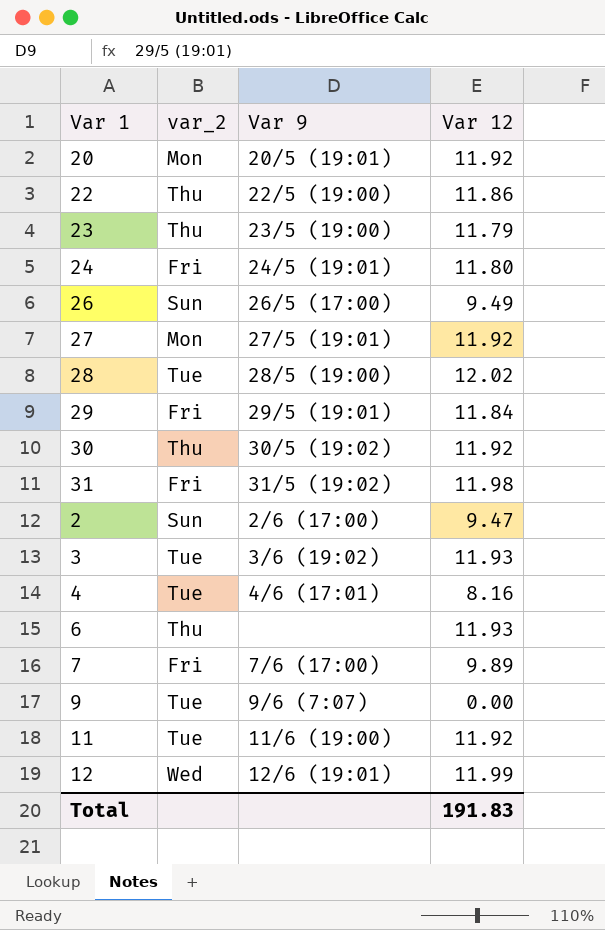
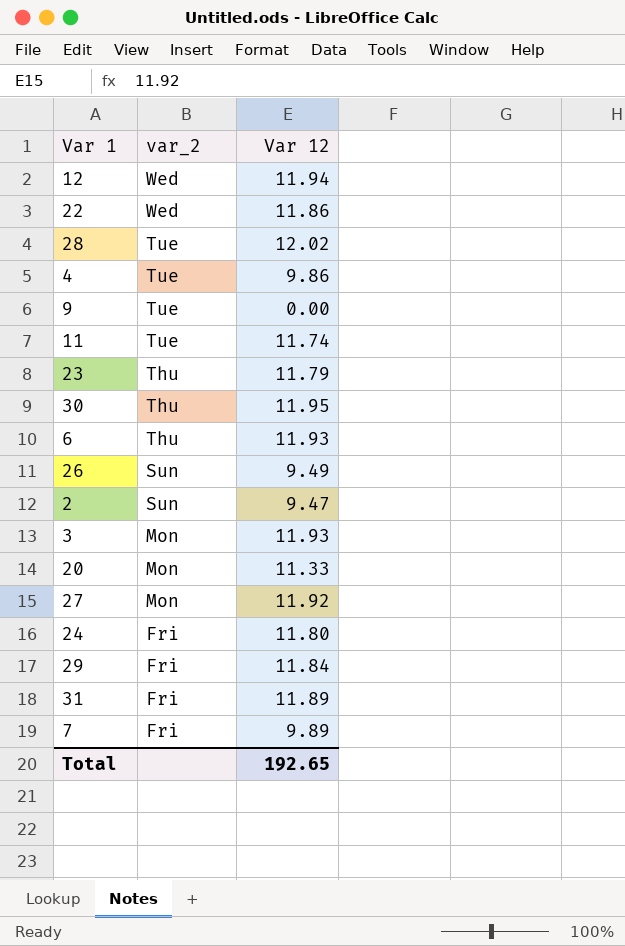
row order: none -> var_2 descending
column Var 9 | position: 3 -> none
12 | Var 12: 11.99 -> 11.94
22 | var_2: Thu -> Wed
4 | Var 12: 8.16 -> 9.86
11 | Var 12: 11.92 -> 11.74
30 | Var 12: 11.92 -> 11.95
3 | var_2: Tue -> Mon
20 | Var 12: 11.92 -> 11.33
31 | Var 12: 11.98 -> 11.89
Total | Var 12: 191.83 -> 192.65

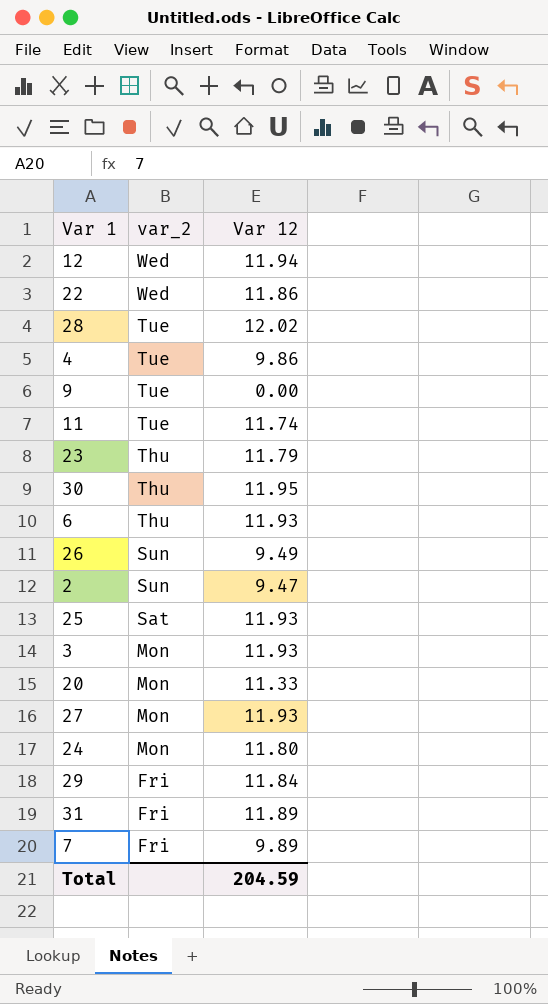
row 25: none -> Sat | 11.93
27 | Var 12: 11.92 -> 11.93
24 | var_2: Fri -> Mon
Total | Var 12: 192.65 -> 204.59

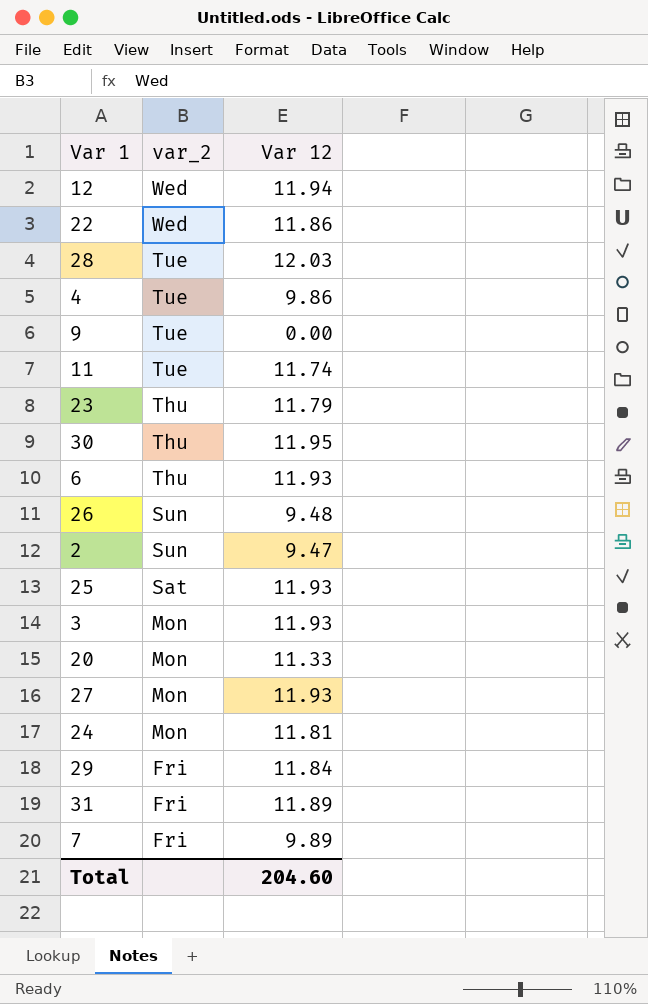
28 | Var 12: 12.02 -> 12.03
26 | Var 12: 9.49 -> 9.48
24 | Var 12: 11.80 -> 11.81
Total | Var 12: 204.59 -> 204.60

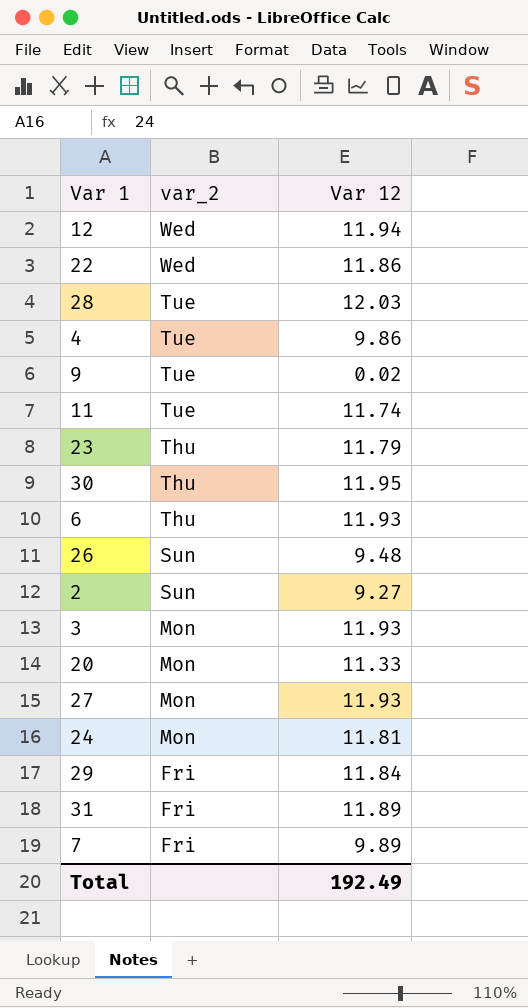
row 25: Sat | 11.93 -> none
9 | Var 12: 0.00 -> 0.02
2 | Var 12: 9.47 -> 9.27
Total | Var 12: 204.60 -> 192.49

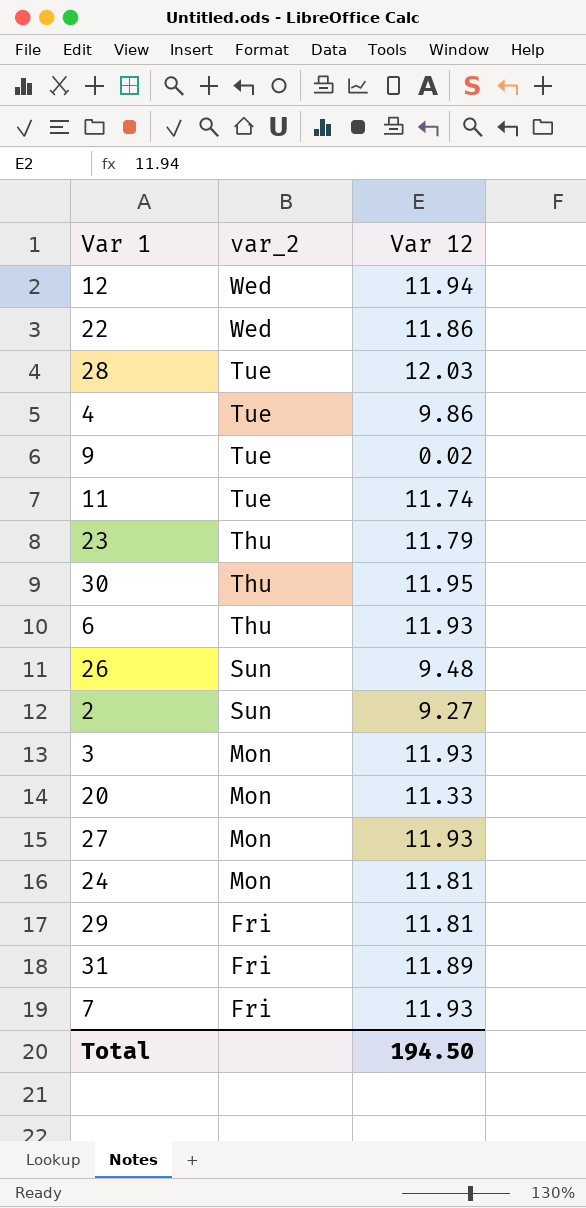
29 | Var 12: 11.84 -> 11.81
7 | Var 12: 9.89 -> 11.93
Total | Var 12: 192.49 -> 194.50

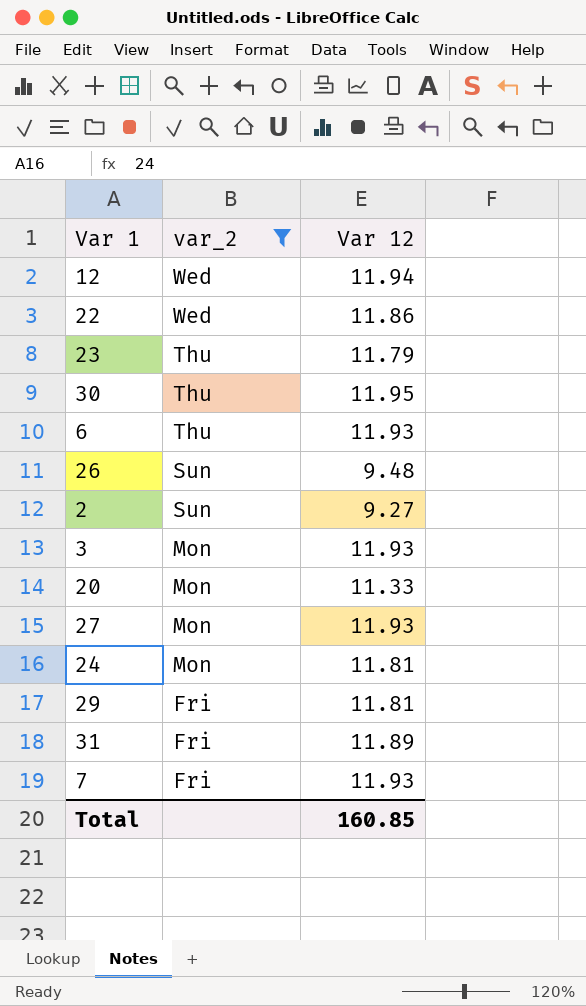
filter: none -> var_2 != Tue
Total | Var 12: 194.50 -> 160.85

